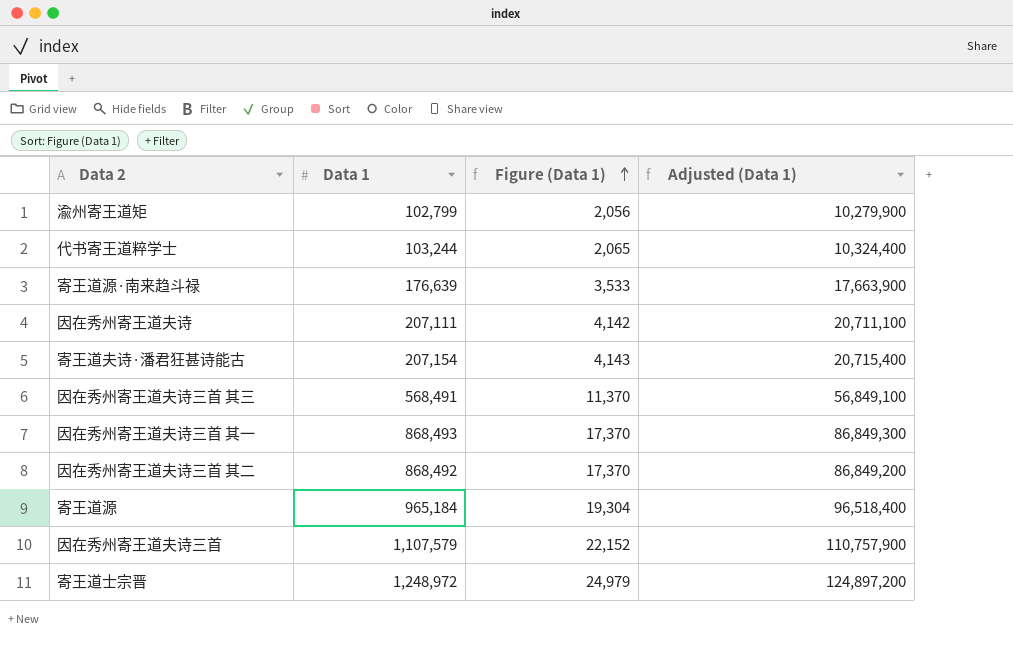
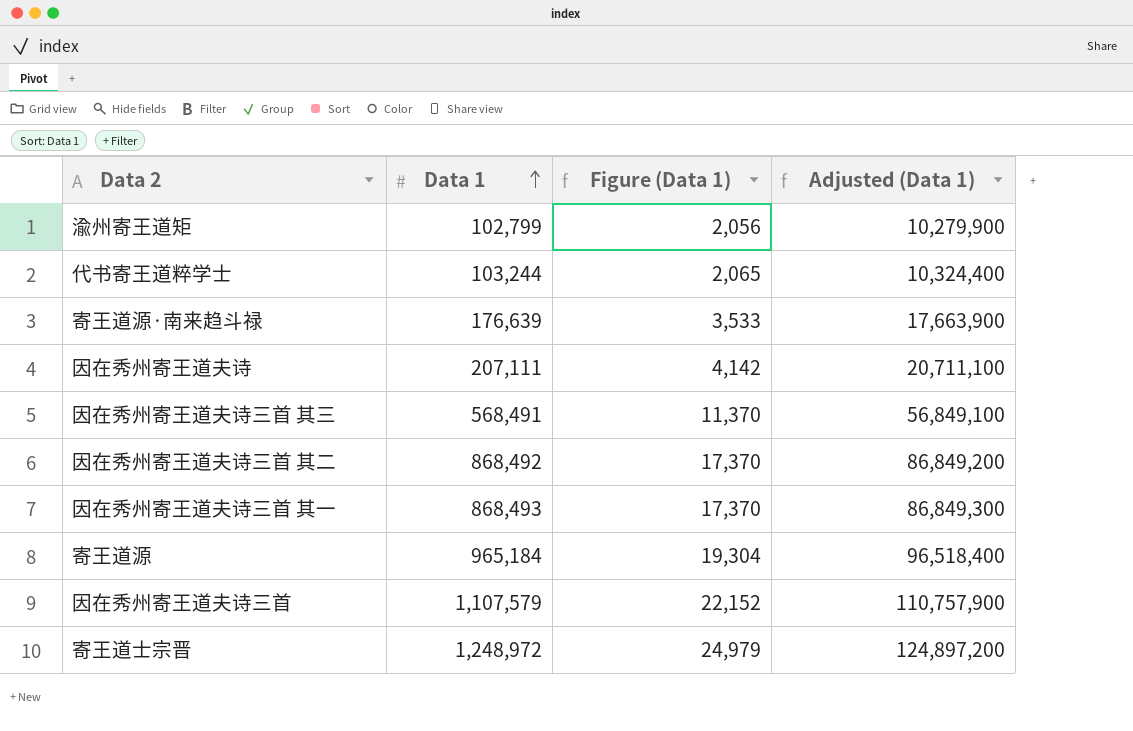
row order: Figure (Data 1) ascending -> Data 1 ascending
row 寄王道夫诗·潘君狂甚诗能古: 207,154 | 4,143 | 20,715,400 -> none

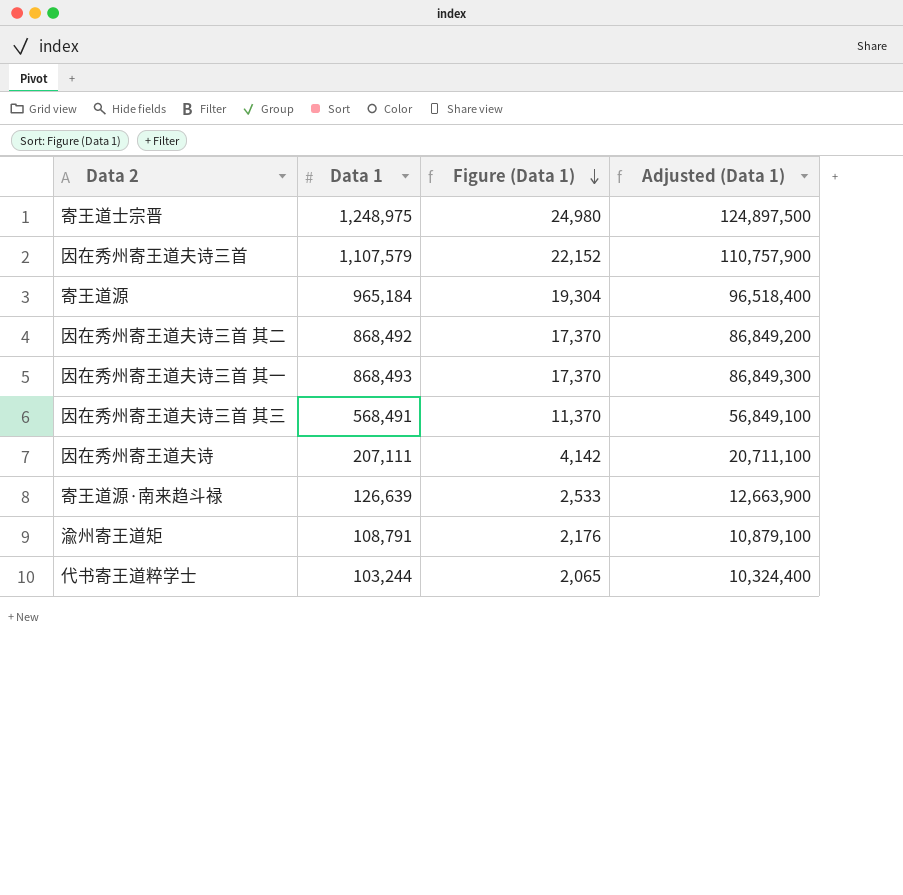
row order: Data 1 ascending -> Figure (Data 1) descending
寄王道士宗晋 | Data 1: 1,248,972 -> 1,248,975
寄王道士宗晋 | Figure (Data 1): 24,979 -> 24,980
寄王道士宗晋 | Adjusted (Data 1): 124,897,200 -> 124,897,500
寄王道源·南来趋斗禄 | Data 1: 176,639 -> 126,639
寄王道源·南来趋斗禄 | Figure (Data 1): 3,533 -> 2,533
寄王道源·南来趋斗禄 | Adjusted (Data 1): 17,663,900 -> 12,663,900
渝州寄王道矩 | Data 1: 102,799 -> 108,791
渝州寄王道矩 | Figure (Data 1): 2,056 -> 2,176
渝州寄王道矩 | Adjusted (Data 1): 10,279,900 -> 10,879,100

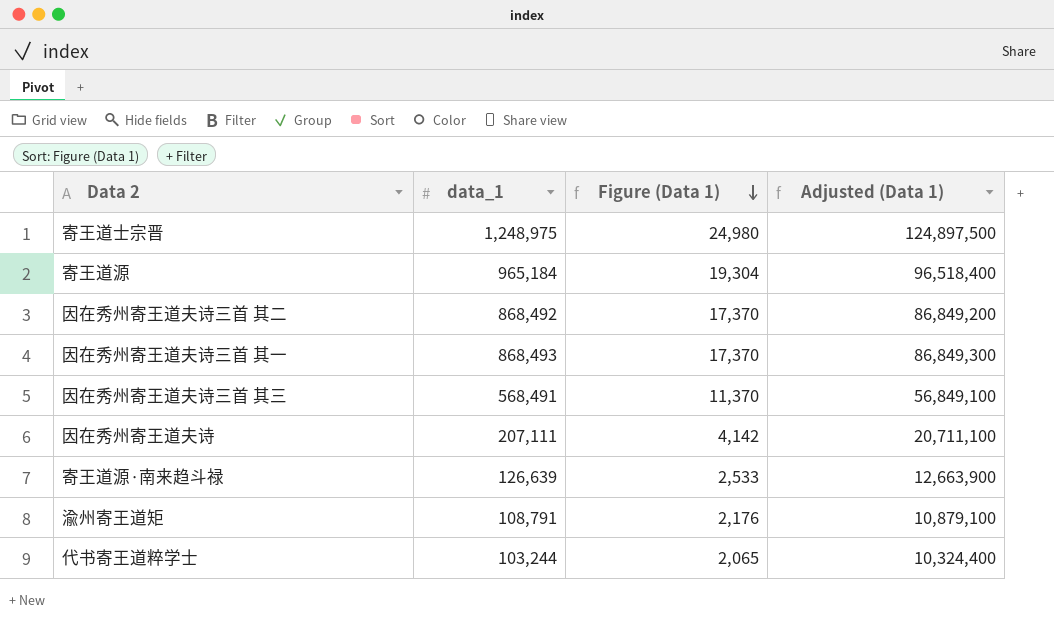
column name: Data 1 -> data_1
row 因在秀州寄王道夫诗三首: 1,107,579 | 22,152 | 110,757,900 -> none

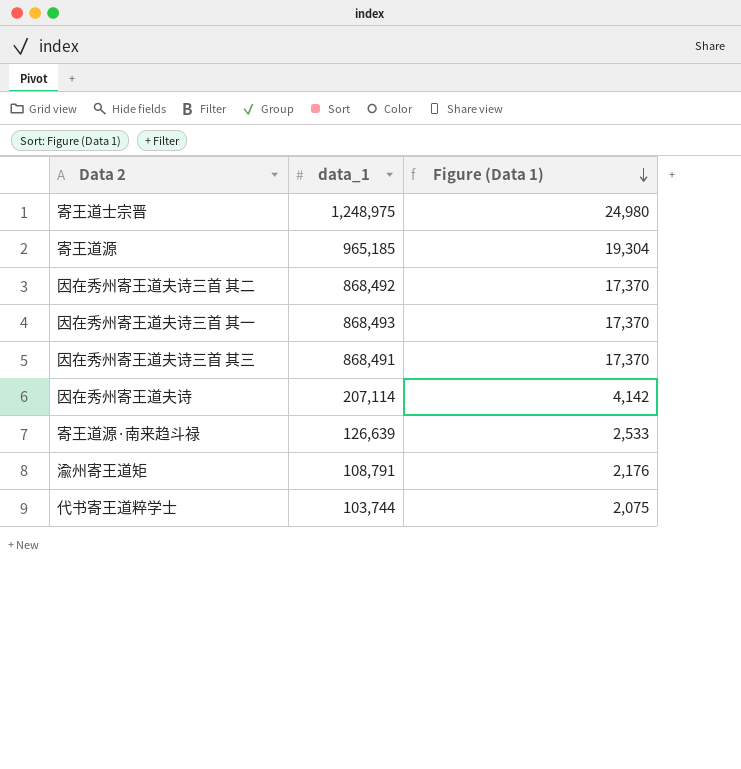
column Adjusted (Data 1) | formula: [data_1] * 100 -> none
寄王道源 | data_1: 965,184 -> 965,185
因在秀州寄王道夫诗三首 其三 | data_1: 568,491 -> 868,491
因在秀州寄王道夫诗三首 其三 | Figure (Data 1): 11,370 -> 17,370
因在秀州寄王道夫诗 | data_1: 207,111 -> 207,114
代书寄王道粹学士 | data_1: 103,244 -> 103,744
代书寄王道粹学士 | Figure (Data 1): 2,065 -> 2,075

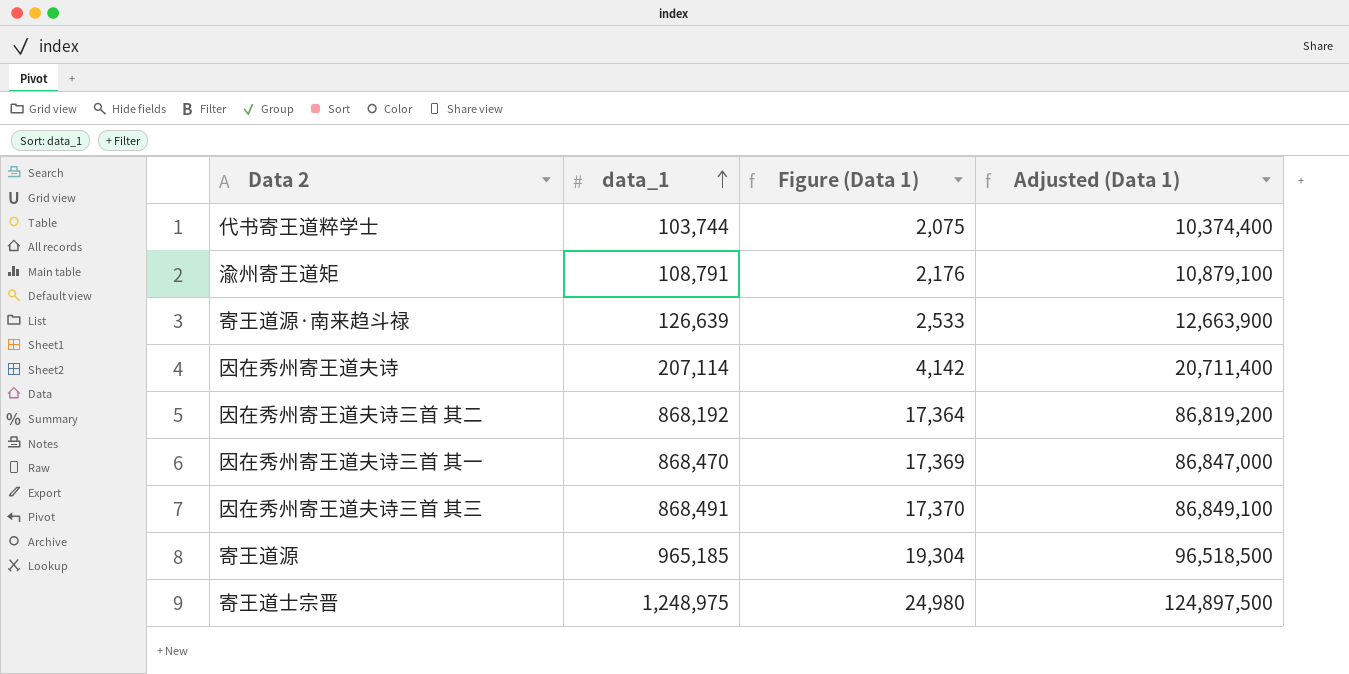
row order: Figure (Data 1) descending -> data_1 ascending
column Adjusted (Data 1) | formula: none -> [data_1] * 100
因在秀州寄王道夫诗三首 其二 | data_1: 868,492 -> 868,192
因在秀州寄王道夫诗三首 其二 | Figure (Data 1): 17,370 -> 17,364
因在秀州寄王道夫诗三首 其一 | data_1: 868,493 -> 868,470
因在秀州寄王道夫诗三首 其一 | Figure (Data 1): 17,370 -> 17,369

